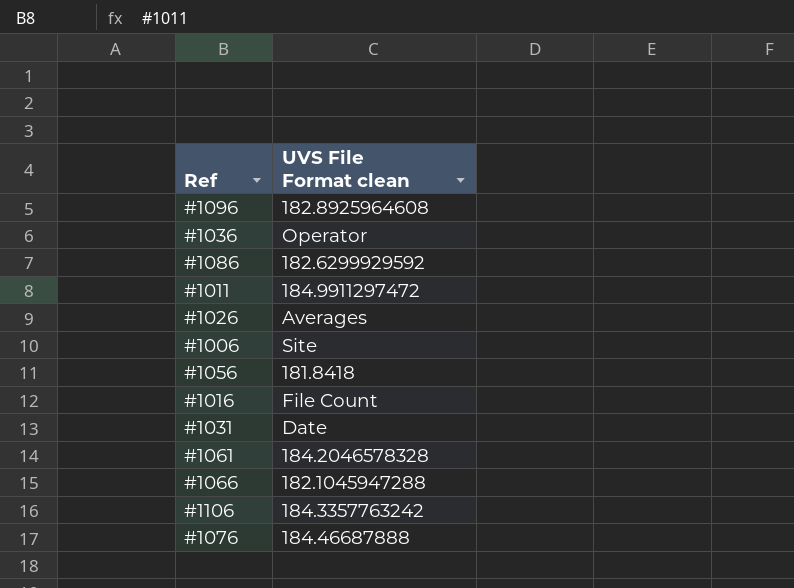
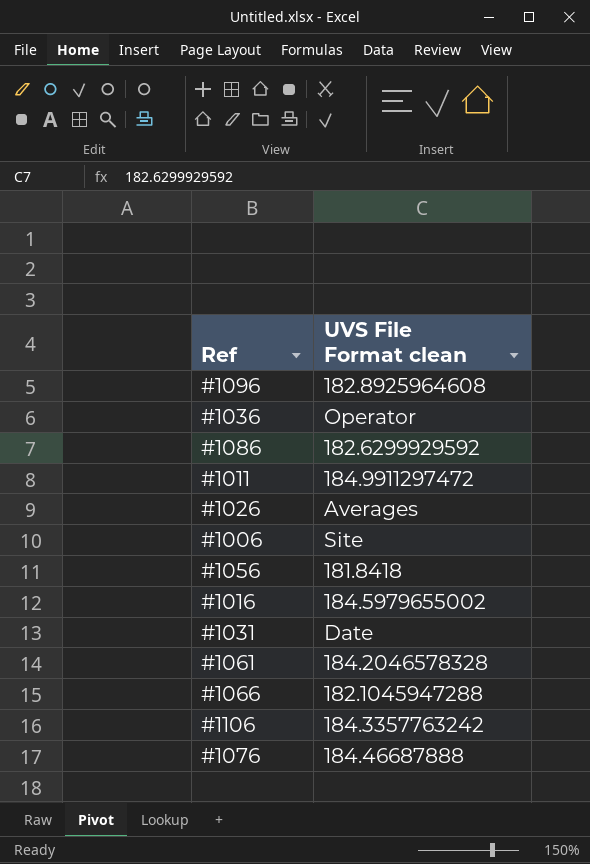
#1016 | UVS File Format clean: File Count -> 184.5979655002

